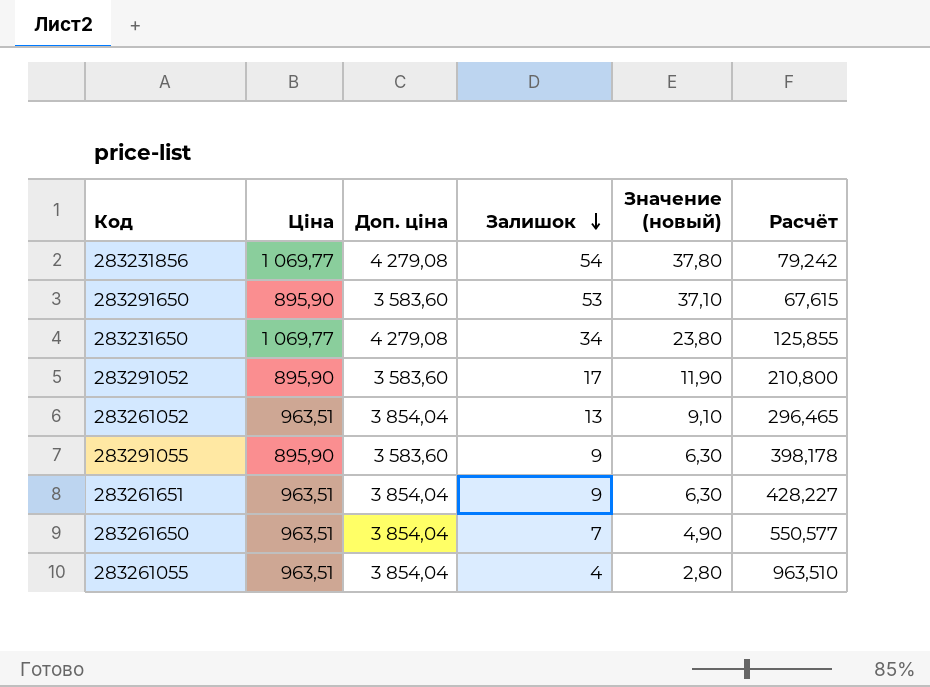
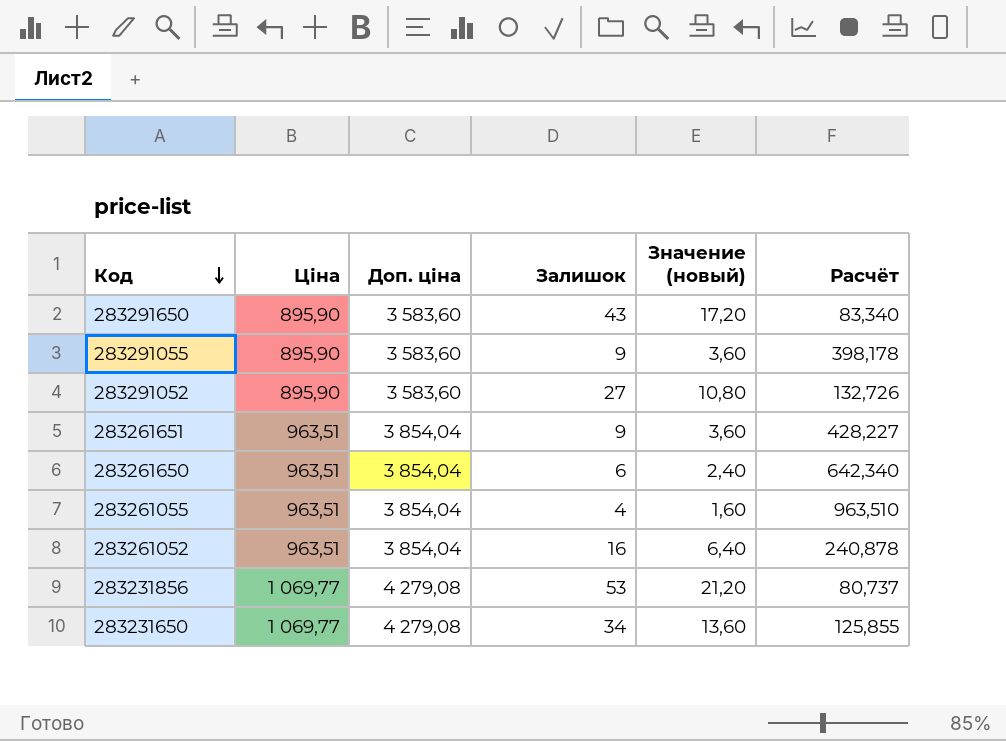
row order: Залишок descending -> Код descending
column Значение (новый) | formula: [Залишок] * 0,7 -> [Залишок] * 0,4
283291650 | Залишок: 53 -> 43
283291650 | Расчёт: 67,615 -> 83,340
283291052 | Залишок: 17 -> 27
283291052 | Расчёт: 210,800 -> 132,726
283261650 | Залишок: 7 -> 6
283261650 | Расчёт: 550,577 -> 642,340
283261052 | Залишок: 13 -> 16
283261052 | Расчёт: 296,465 -> 240,878
283231856 | Залишок: 54 -> 53
283231856 | Расчёт: 79,242 -> 80,737

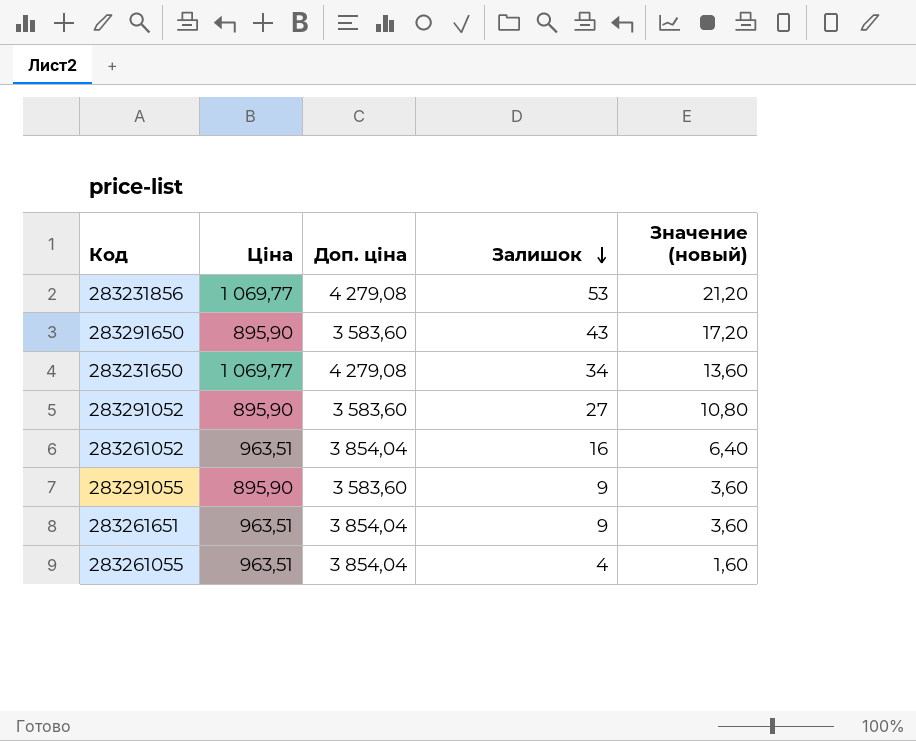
row order: Код descending -> Залишок descending
column Расчёт | formula: [Доп. ціна] / [Залишок] -> none
row 283261650: 963,51 | 3 854,04 | 6 | 2,40 | 642,340 -> none

